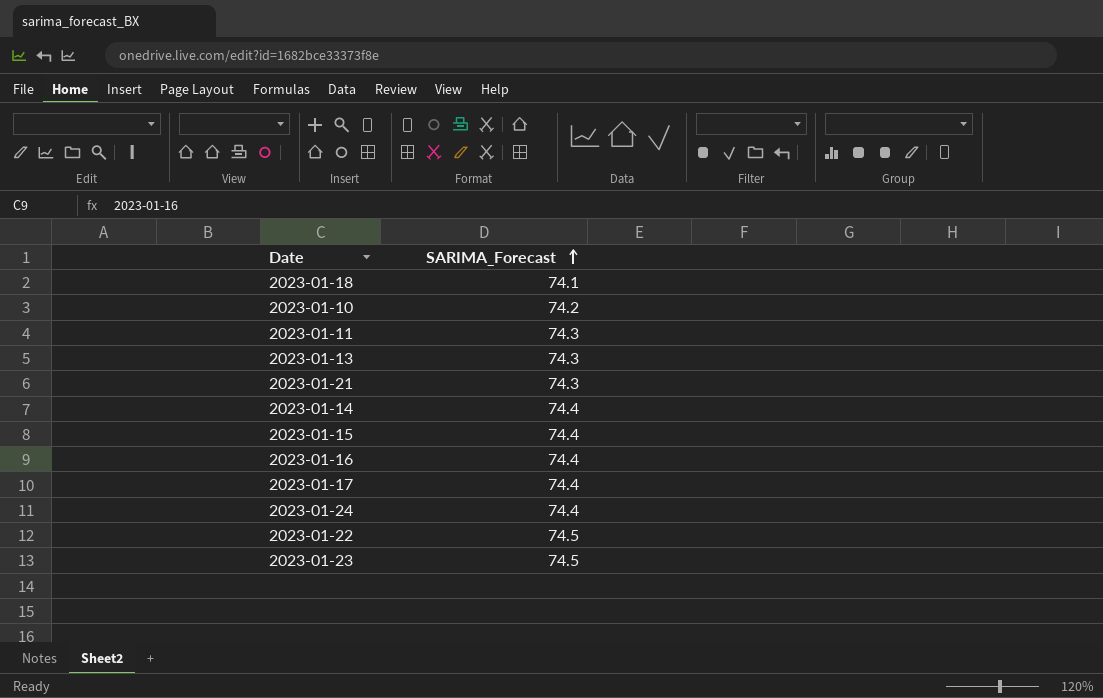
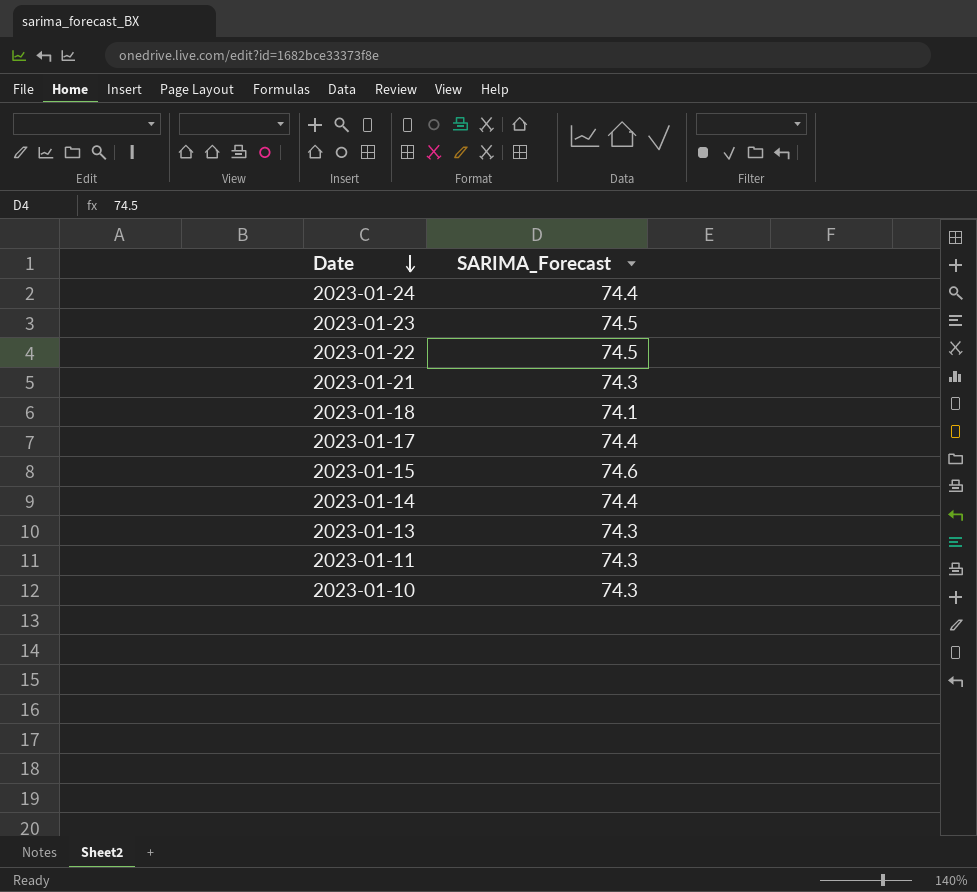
row order: SARIMA_Forecast ascending -> Date descending
row 2023-01-16: 74.4 -> none
2023-01-15 | SARIMA_Forecast: 74.4 -> 74.6
2023-01-10 | SARIMA_Forecast: 74.2 -> 74.3

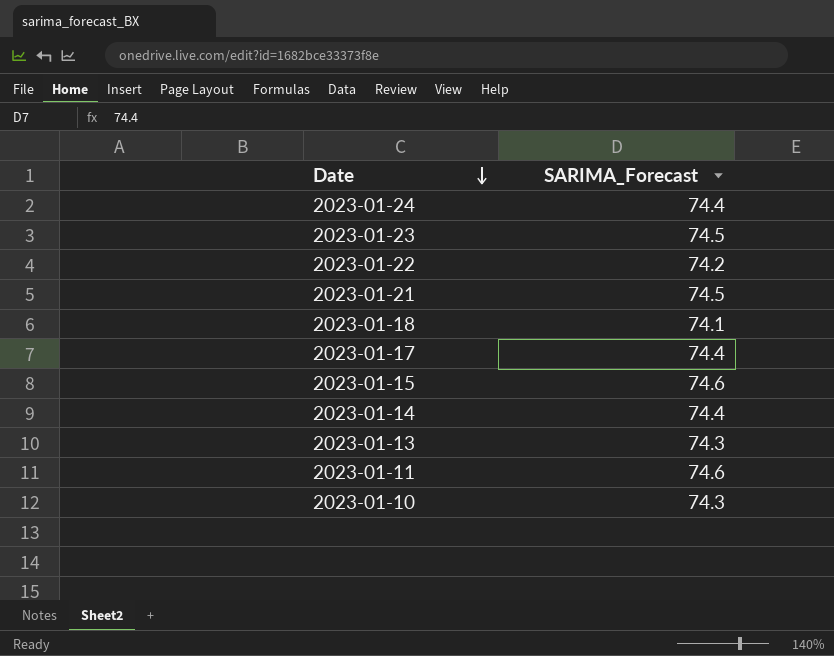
2023-01-22 | SARIMA_Forecast: 74.5 -> 74.2
2023-01-21 | SARIMA_Forecast: 74.3 -> 74.5
2023-01-11 | SARIMA_Forecast: 74.3 -> 74.6

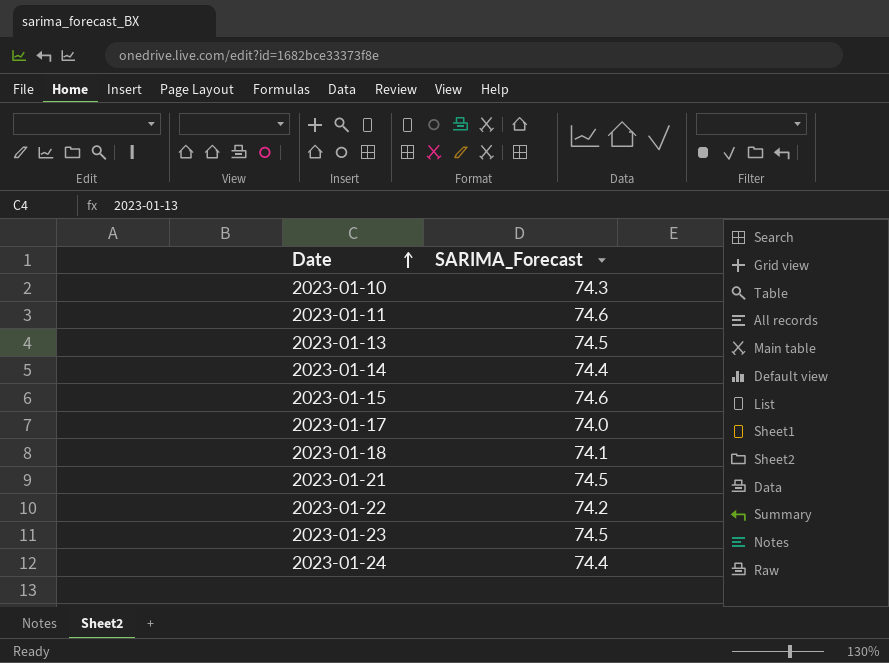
row order: Date descending -> Date ascending
2023-01-13 | SARIMA_Forecast: 74.3 -> 74.5
2023-01-17 | SARIMA_Forecast: 74.4 -> 74.0

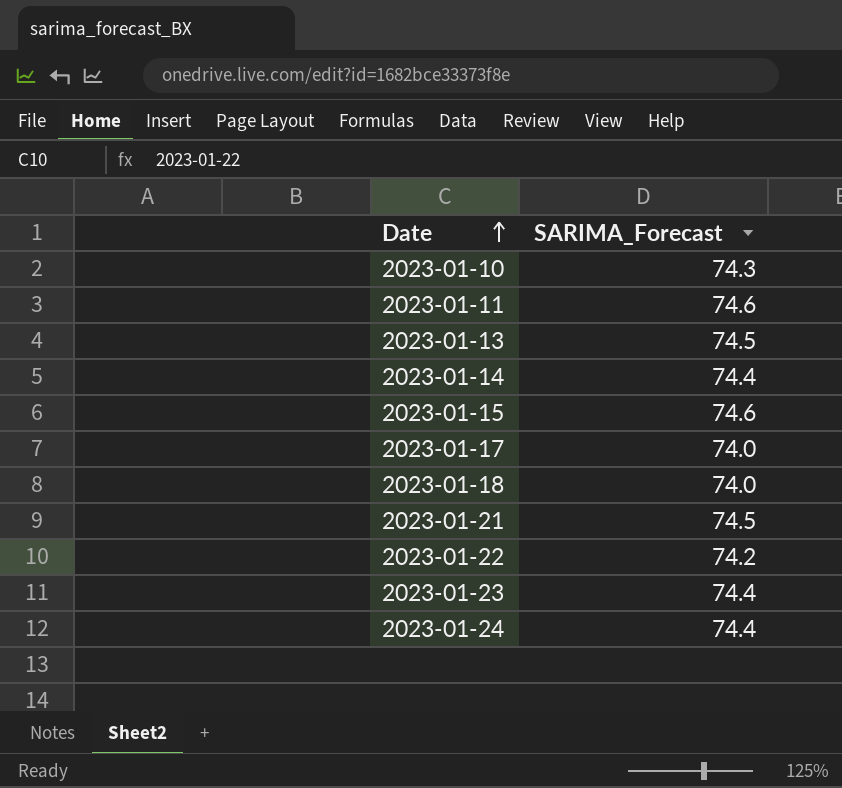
2023-01-18 | SARIMA_Forecast: 74.1 -> 74.0
2023-01-23 | SARIMA_Forecast: 74.5 -> 74.4

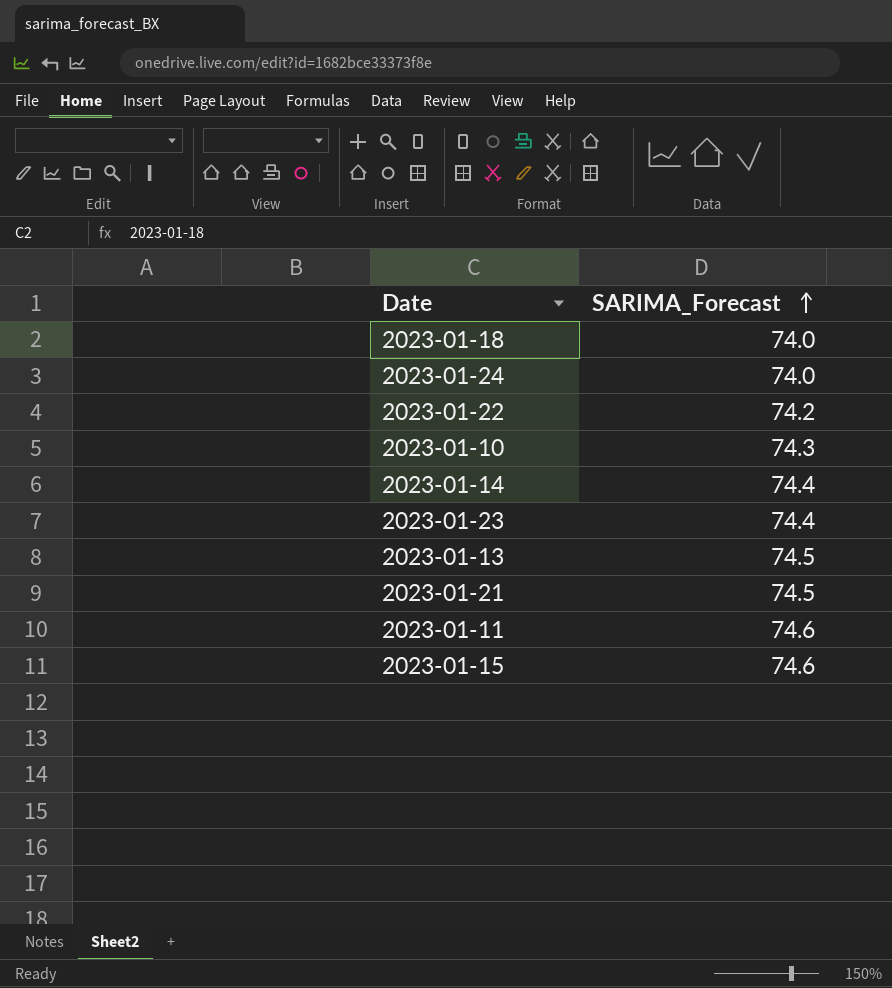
row order: Date ascending -> SARIMA_Forecast ascending
row 2023-01-17: 74.0 -> none
2023-01-24 | SARIMA_Forecast: 74.4 -> 74.0

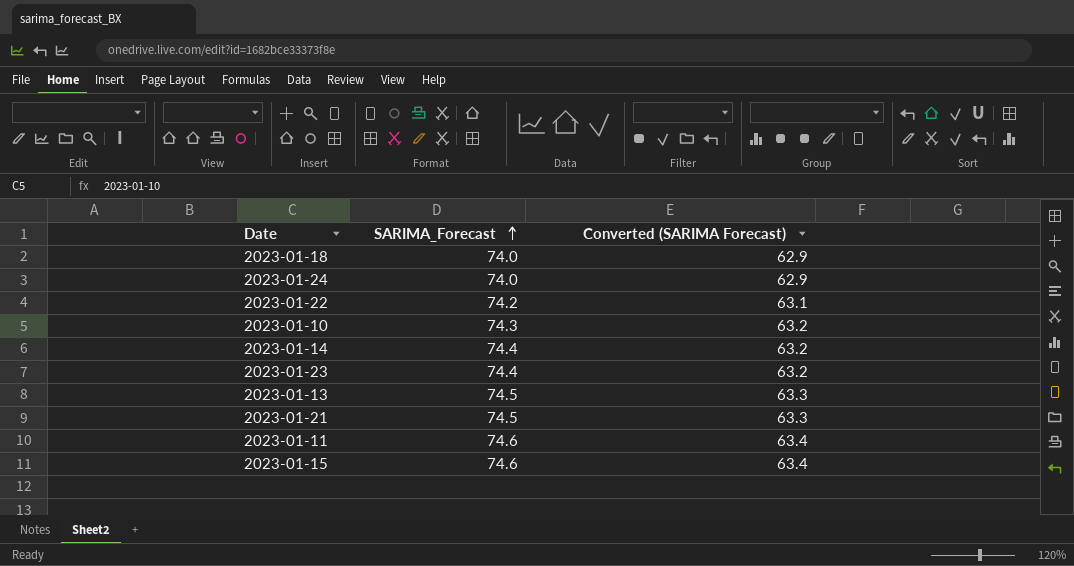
column Converted (SARIMA Forecast) | formula: none -> [SARIMA_Forecast] * 0.85

